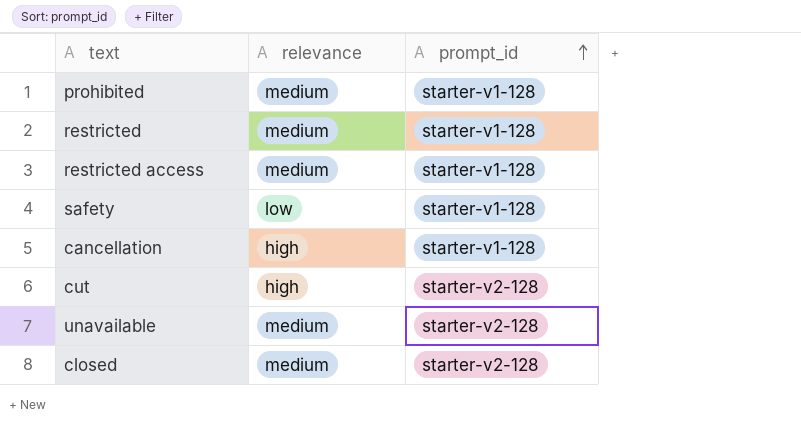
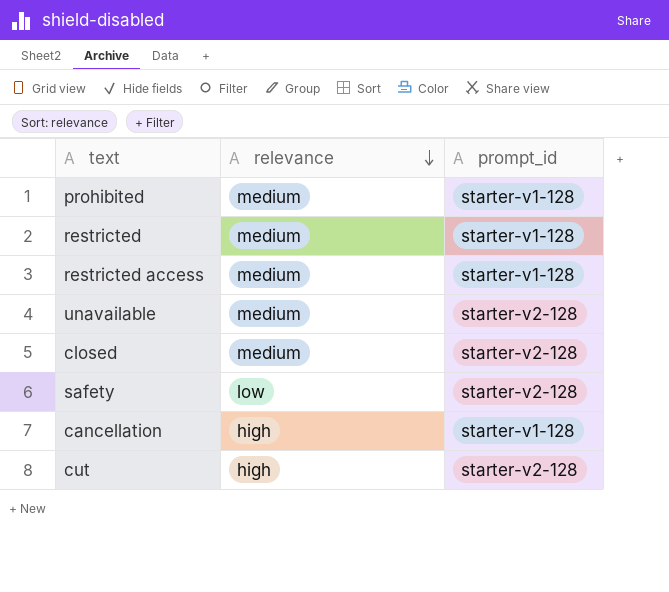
row order: prompt_id ascending -> relevance descending
safety | prompt_id: starter-v1-128 -> starter-v2-128

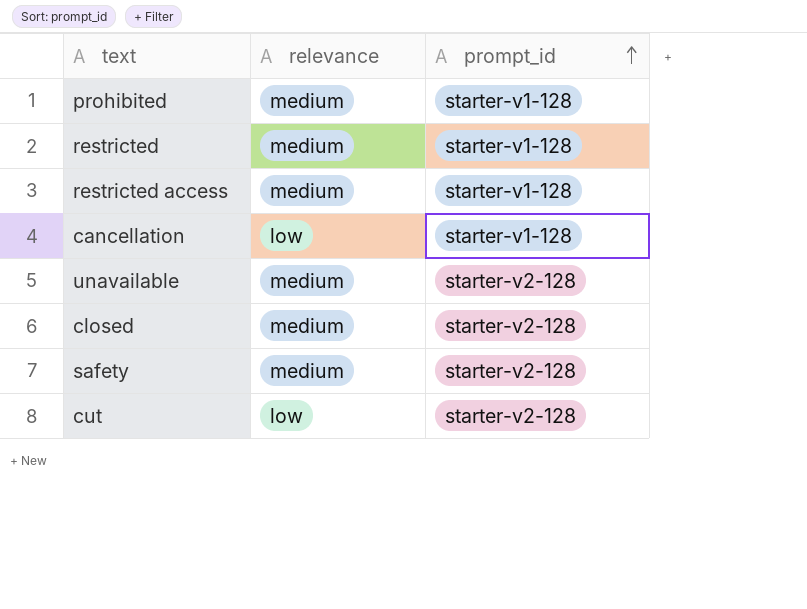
row order: relevance descending -> prompt_id ascending
cancellation | relevance: high -> low
safety | relevance: low -> medium
cut | relevance: high -> low

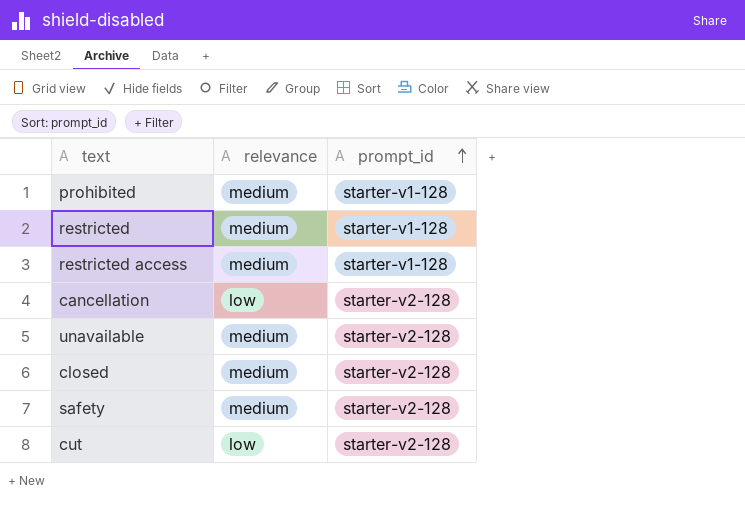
cancellation | prompt_id: starter-v1-128 -> starter-v2-128

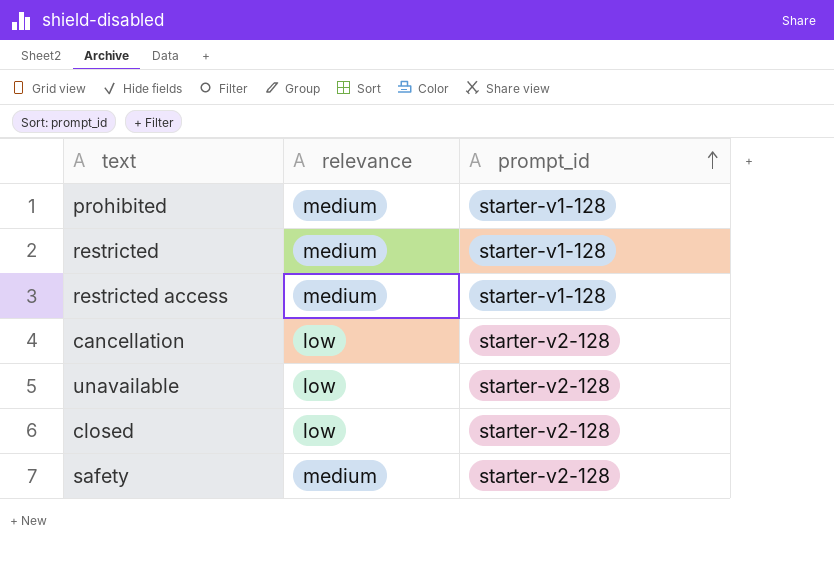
row cut: low | starter-v2-128 -> none
unavailable | relevance: medium -> low
closed | relevance: medium -> low

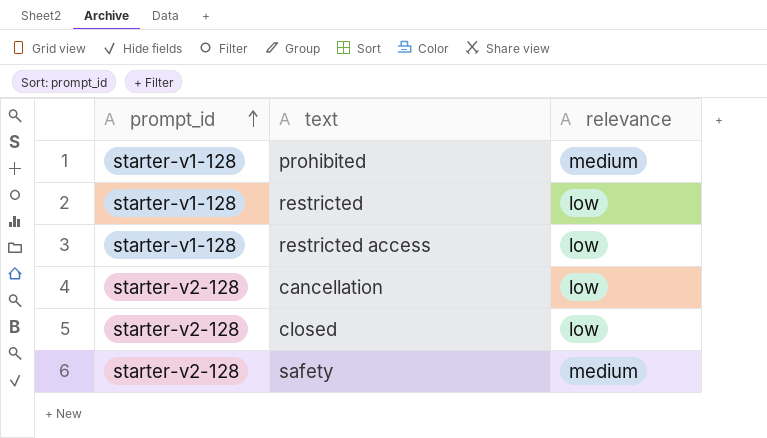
column prompt_id | position: 3 -> 1
row unavailable: low | starter-v2-128 -> none
restricted | relevance: medium -> low
restricted access | relevance: medium -> low

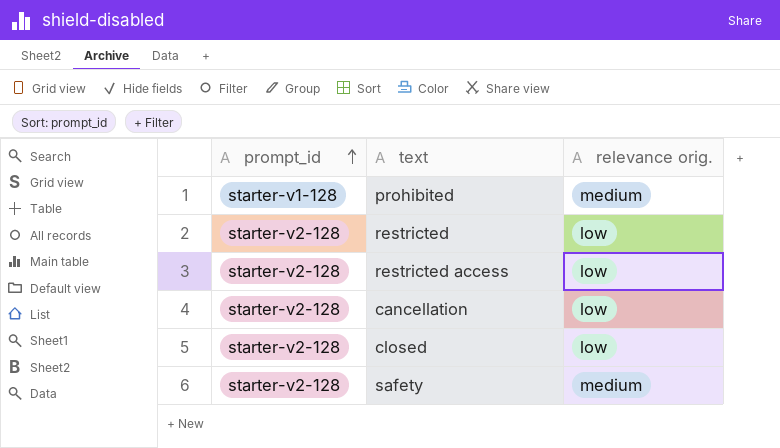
column name: relevance -> relevance orig.
restricted | prompt_id: starter-v1-128 -> starter-v2-128
restricted access | prompt_id: starter-v1-128 -> starter-v2-128

